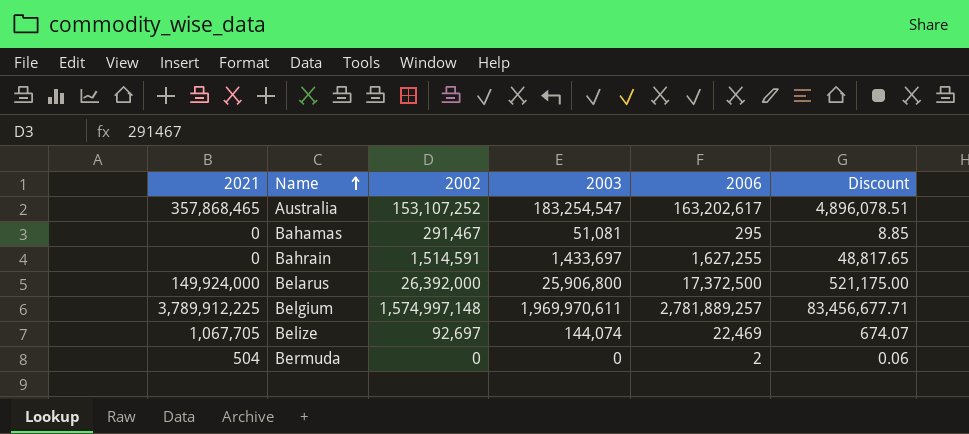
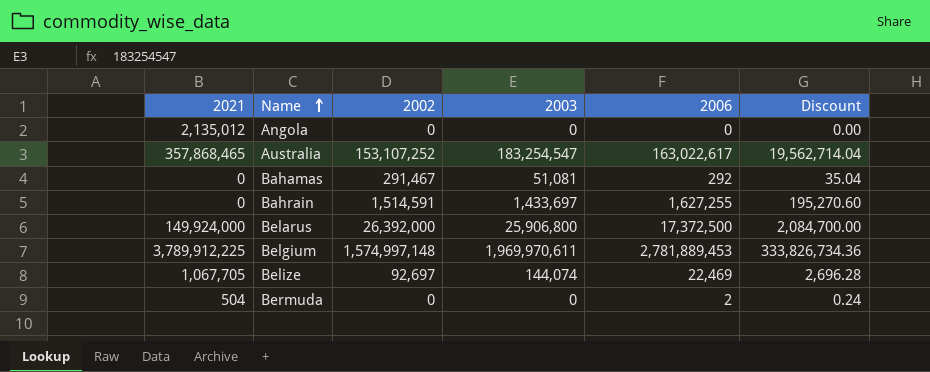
column Discount | formula: [2006] * 0.03 -> [2006] * 0.12
row Angola: none -> 2,135,012 | 0 | 0 | 0 | 0.00
Australia | 2006: 163,202,617 -> 163,022,617
Bahamas | 2006: 295 -> 292
Belgium | 2006: 2,781,889,257 -> 2,781,889,453

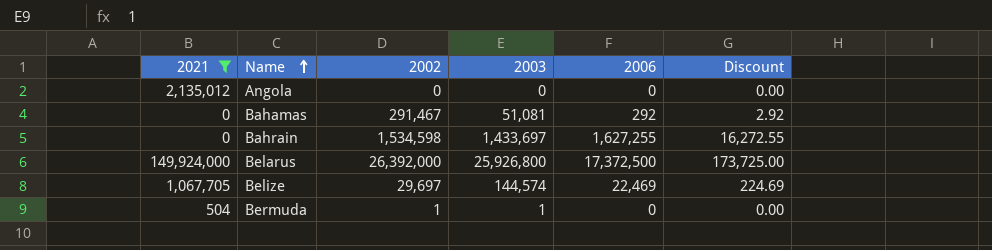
filter: none -> 2021 <= 149,924,000
column Discount | formula: [2006] * 0.12 -> [2006] * 0.01
Bahrain | 2002: 1,514,591 -> 1,534,598
Belarus | 2003: 25,906,800 -> 25,926,800
Belize | 2002: 92,697 -> 29,697
Belize | 2003: 144,074 -> 144,574
Bermuda | 2002: 0 -> 1
Bermuda | 2003: 0 -> 1
Bermuda | 2006: 2 -> 0

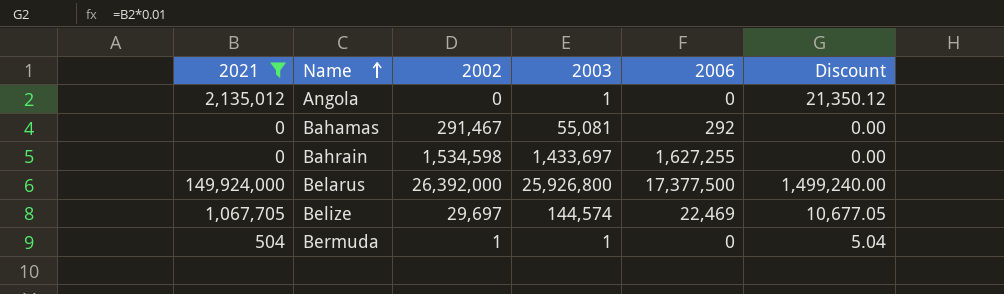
column Discount | formula: [2006] * 0.01 -> [2021] * 0.01
Angola | 2003: 0 -> 1
Bahamas | 2003: 51,081 -> 55,081
Belarus | 2006: 17,372,500 -> 17,377,500

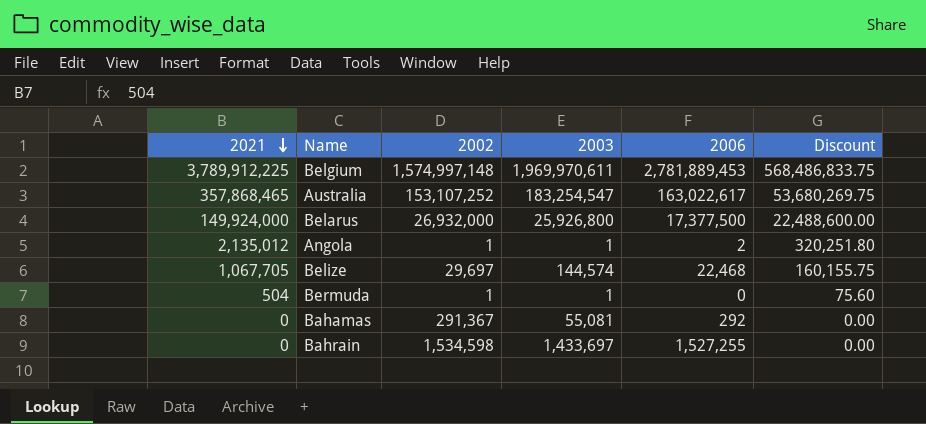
filter: 2021 <= 149,924,000 -> none
row order: Name ascending -> 2021 descending
column Discount | formula: [2021] * 0.01 -> [2021] * 0.15
Belarus | 2002: 26,392,000 -> 26,932,000
Angola | 2002: 0 -> 1
Angola | 2006: 0 -> 2
Belize | 2006: 22,469 -> 22,468
Bahamas | 2002: 291,467 -> 291,367
Bahrain | 2006: 1,627,255 -> 1,527,255

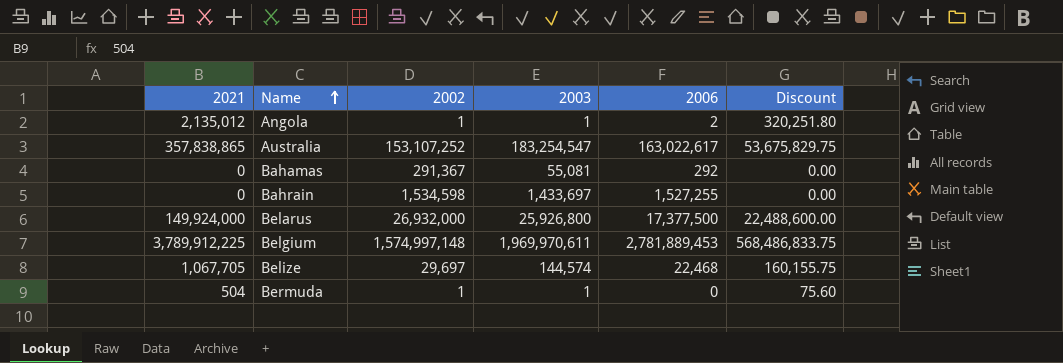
row order: 2021 descending -> Name ascending
Australia | 2021: 357,868,465 -> 357,838,865
Australia | Discount: 53,680,269.75 -> 53,675,829.75

